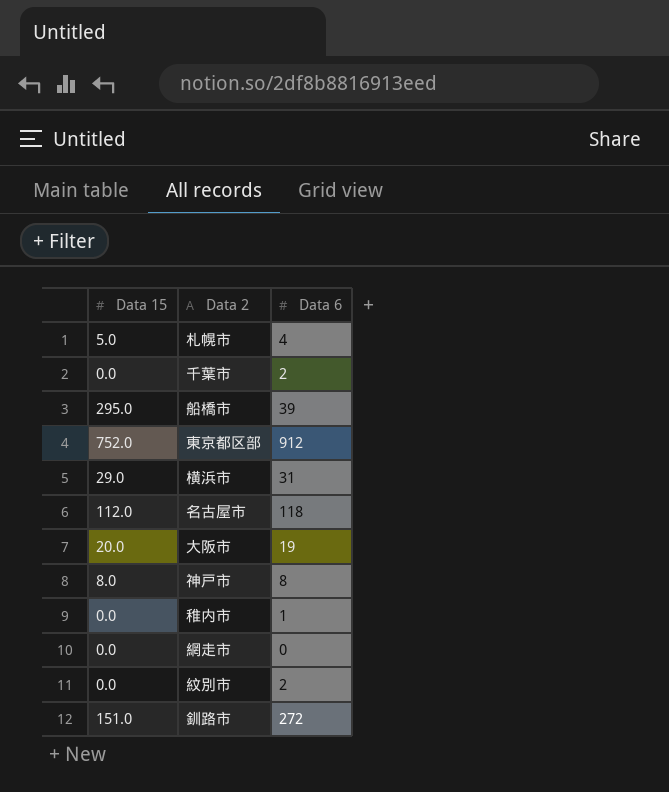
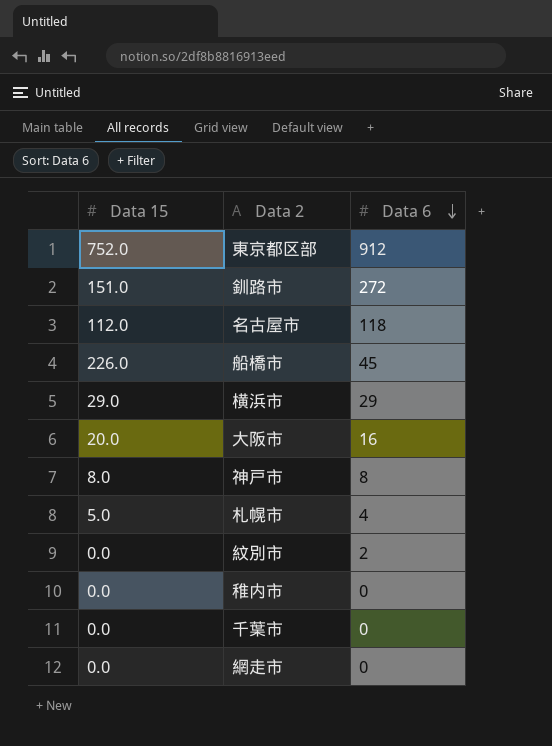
row order: none -> Data 6 descending
船橋市 | Data 15: 295.0 -> 226.0
船橋市 | Data 6: 39 -> 45
横浜市 | Data 6: 31 -> 29
大阪市 | Data 6: 19 -> 16
稚内市 | Data 6: 1 -> 0
千葉市 | Data 6: 2 -> 0

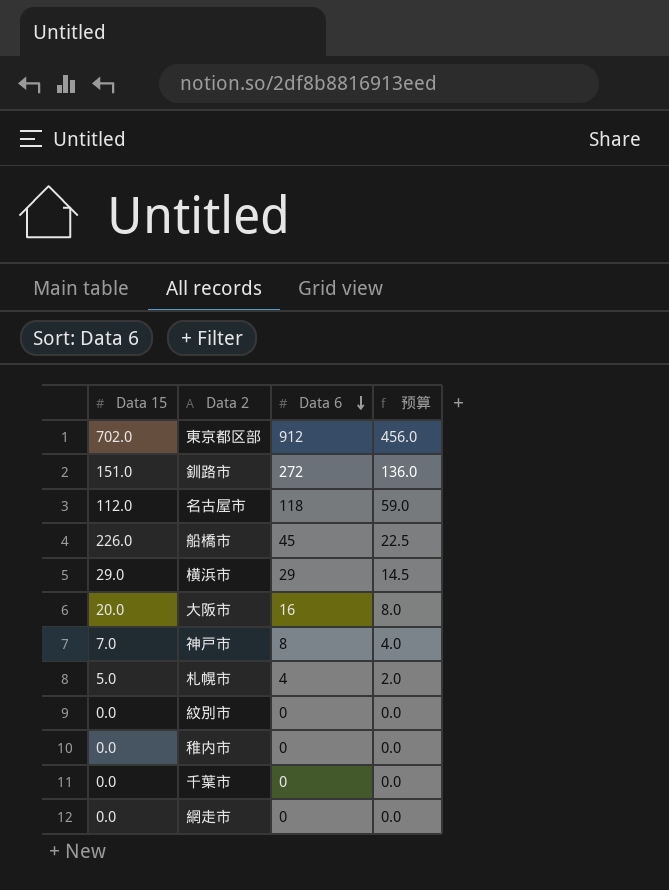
column 预算 | formula: none -> [Data 6] * 0.5
東京都区部 | Data 15: 752.0 -> 702.0
神戸市 | Data 15: 8.0 -> 7.0
紋別市 | Data 6: 2 -> 0

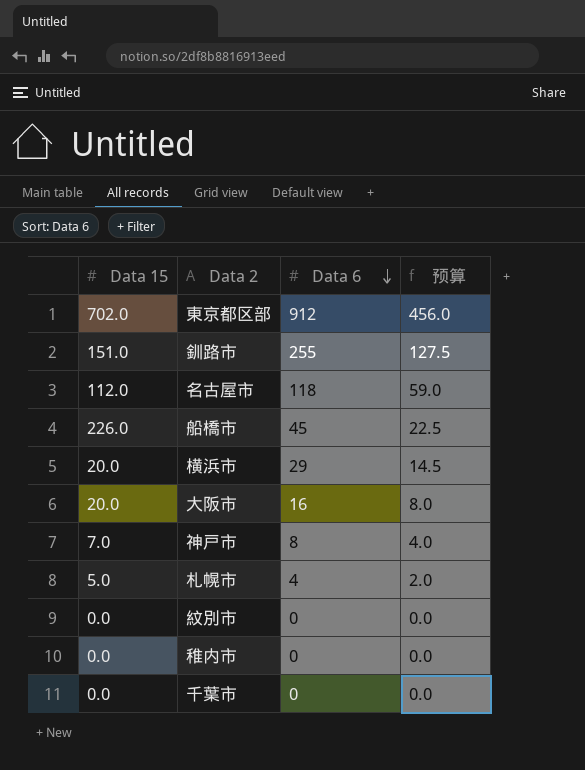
row 網走市: 0.0 | 0 | 0.0 -> none
釧路市 | Data 6: 272 -> 255
釧路市 | 预算: 136.0 -> 127.5
横浜市 | Data 15: 29.0 -> 20.0

